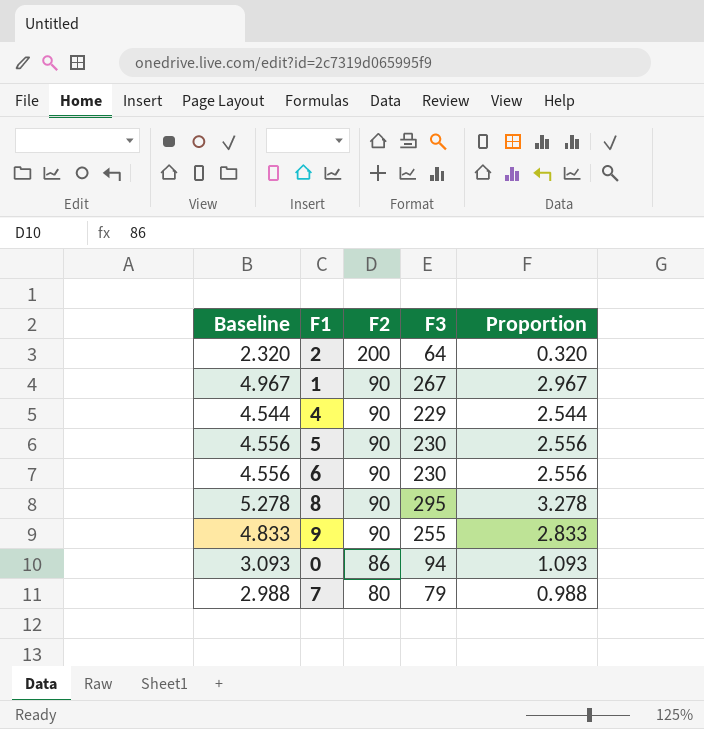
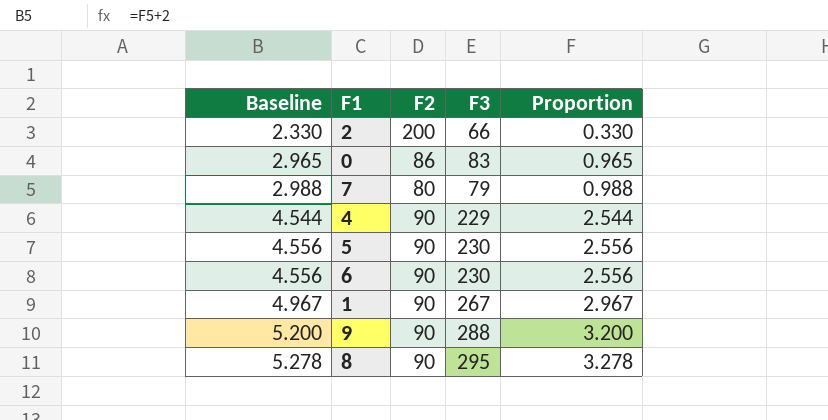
row order: F2 descending -> Baseline ascending
2 | Baseline: 2.320 -> 2.330
2 | F3: 64 -> 66
2 | Proportion: 0.320 -> 0.330
0 | Baseline: 3.093 -> 2.965
0 | F3: 94 -> 83
0 | Proportion: 1.093 -> 0.965
9 | Baseline: 4.833 -> 5.200
9 | F3: 255 -> 288
9 | Proportion: 2.833 -> 3.200

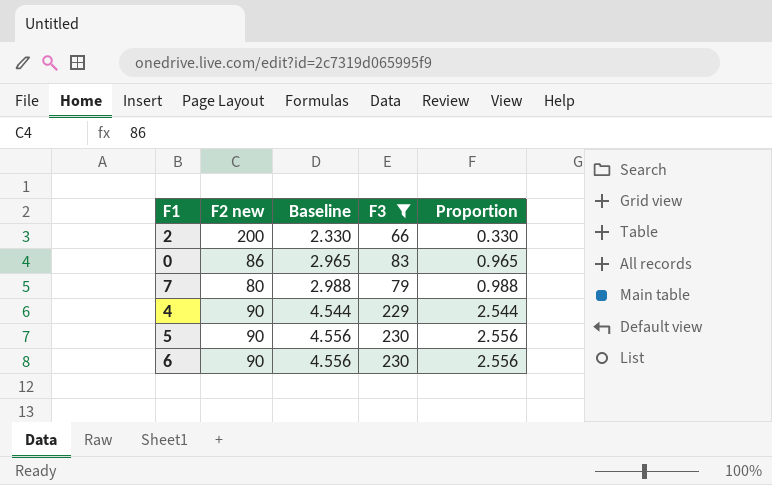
filter: none -> F3 <= 230
column name: F2 -> F2 new
column Baseline | position: 1 -> 3

